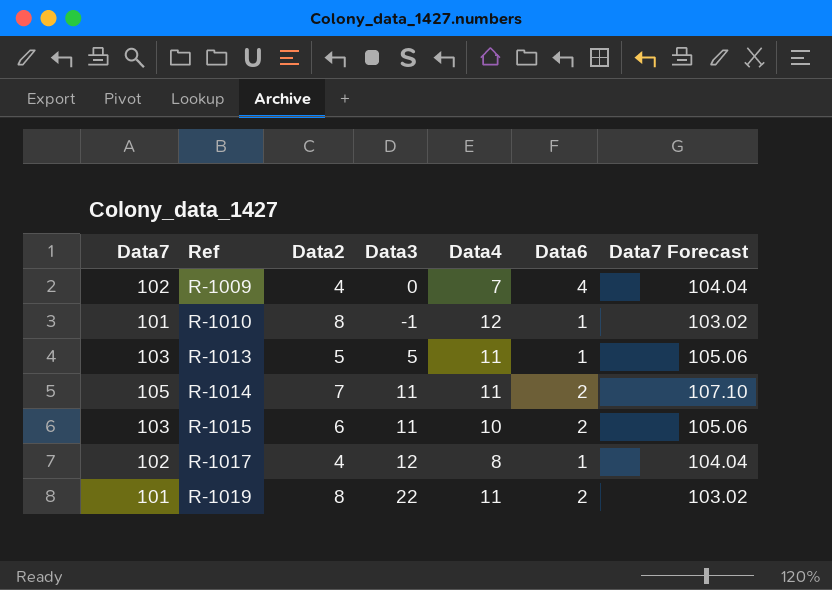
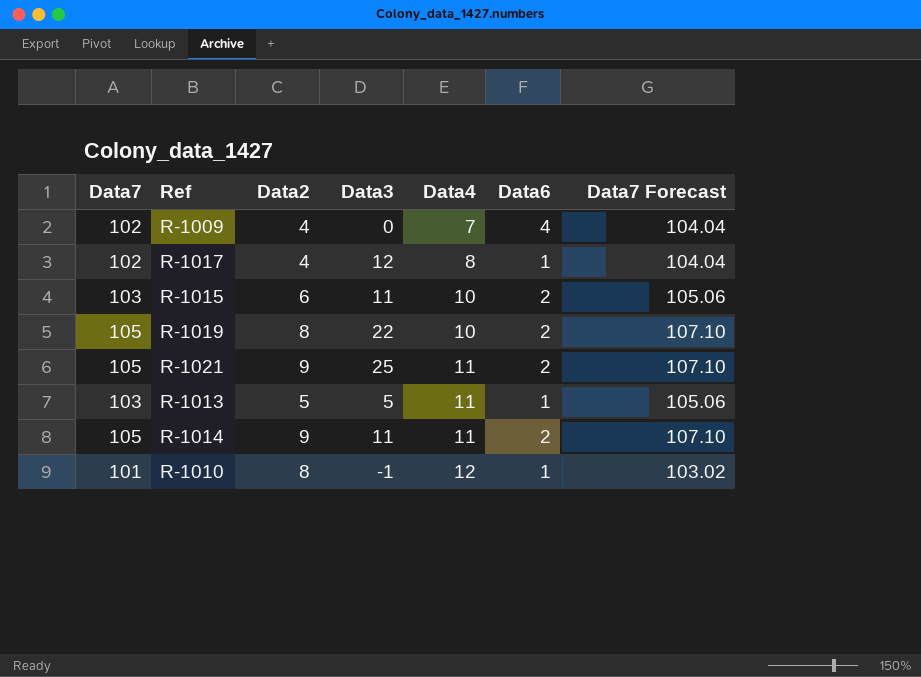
row order: Ref ascending -> Data4 ascending
R-1019 | Data7: 101 -> 105
R-1019 | Data4: 11 -> 10
R-1019 | Data7 Forecast: 103.02 -> 107.10
row R-1021: none -> 105 | 9 | 25 | 11 | 2 | 107.10
R-1014 | Data2: 7 -> 9

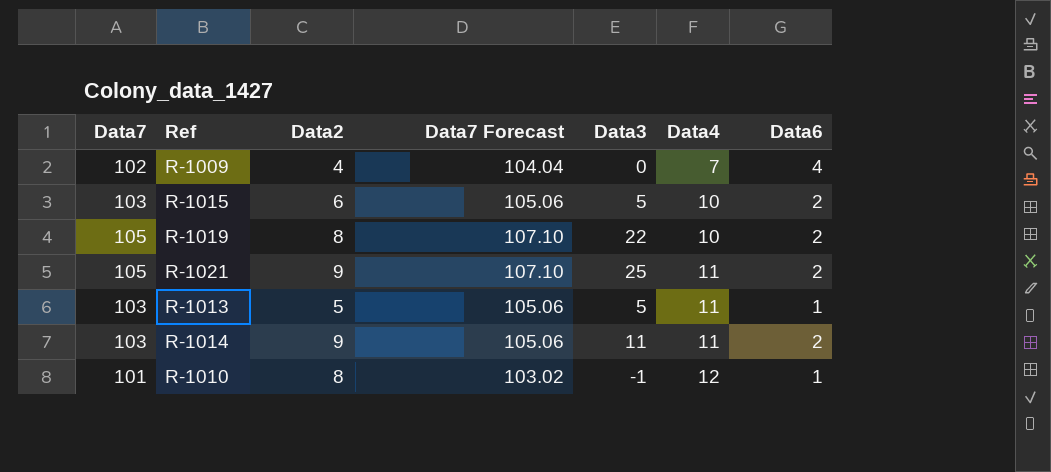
column Data7 Forecast | position: 7 -> 4
row R-1017: 102 | 4 | 12 | 8 | 1 | 104.04 -> none
R-1015 | Data3: 11 -> 5
R-1014 | Data7: 105 -> 103
R-1014 | Data7 Forecast: 107.10 -> 105.06

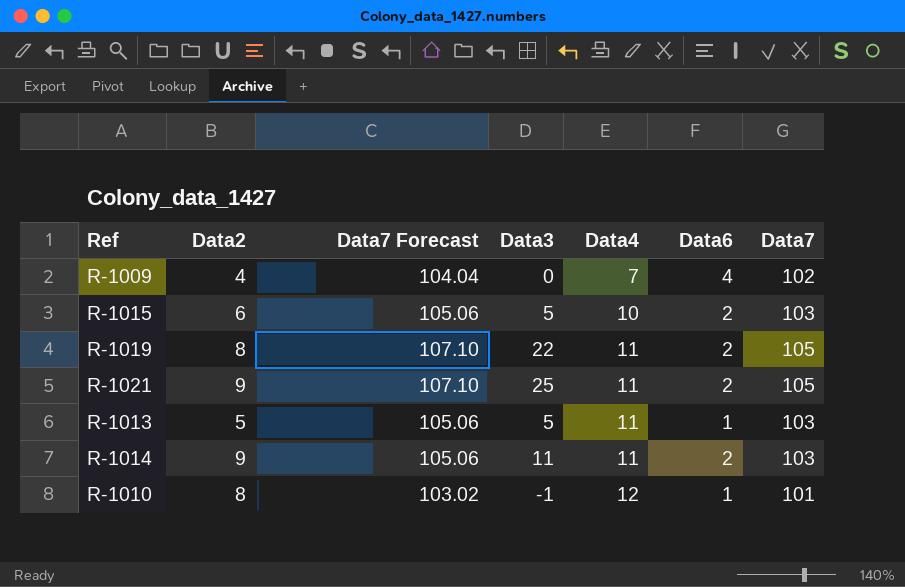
column Data7 | position: 1 -> 7
R-1019 | Data4: 10 -> 11

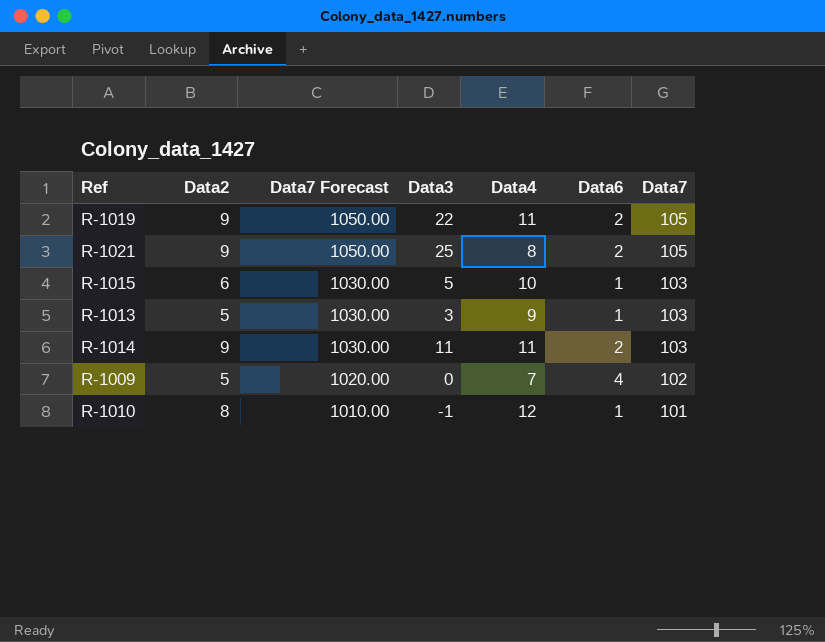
row order: Data4 ascending -> Data7 Forecast descending
column Data7 Forecast | formula: [Data7] * 1.02 -> [Data7] * 10
R-1019 | Data2: 8 -> 9
R-1021 | Data4: 11 -> 8
R-1015 | Data6: 2 -> 1
R-1013 | Data3: 5 -> 3
R-1013 | Data4: 11 -> 9
R-1009 | Data2: 4 -> 5

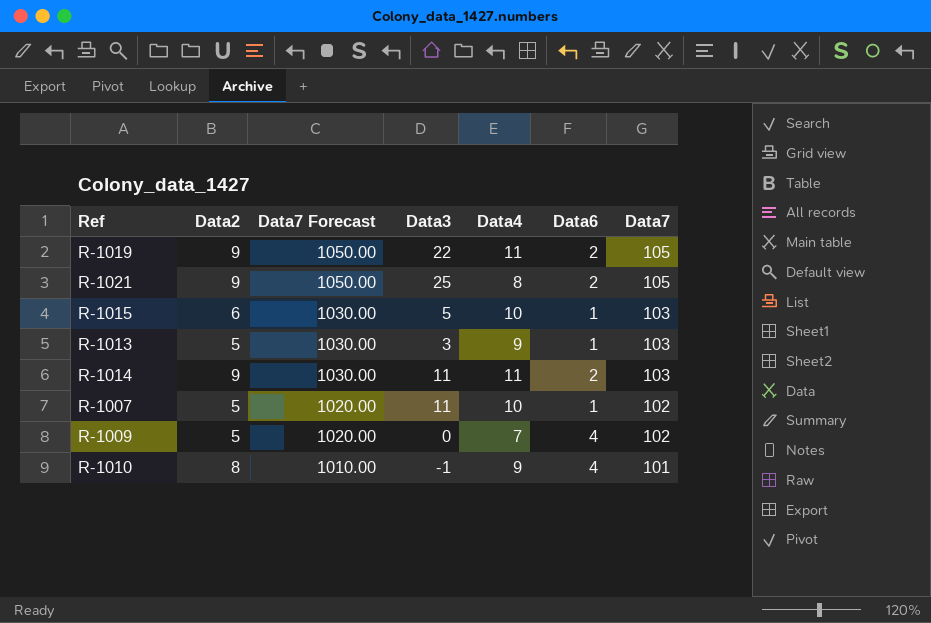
row R-1007: none -> 5 | 1020.00 | 11 | 10 | 1 | 102
R-1010 | Data4: 12 -> 9
R-1010 | Data6: 1 -> 4

